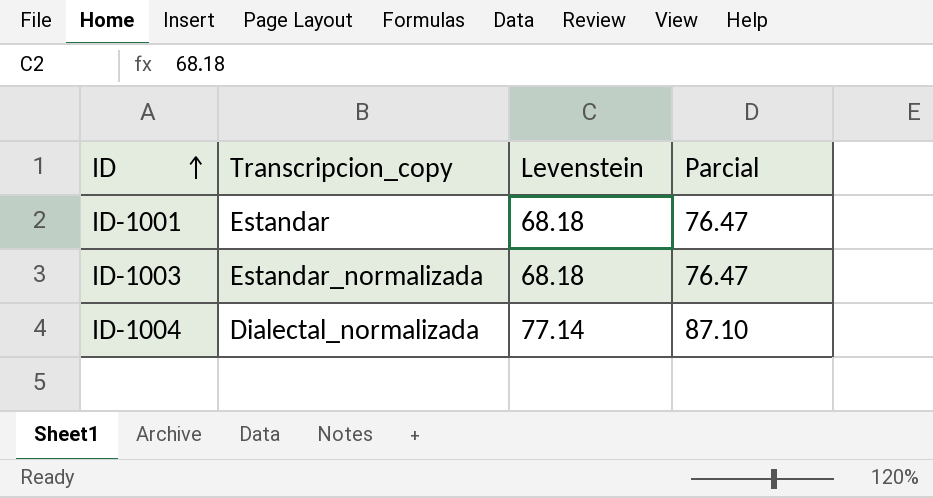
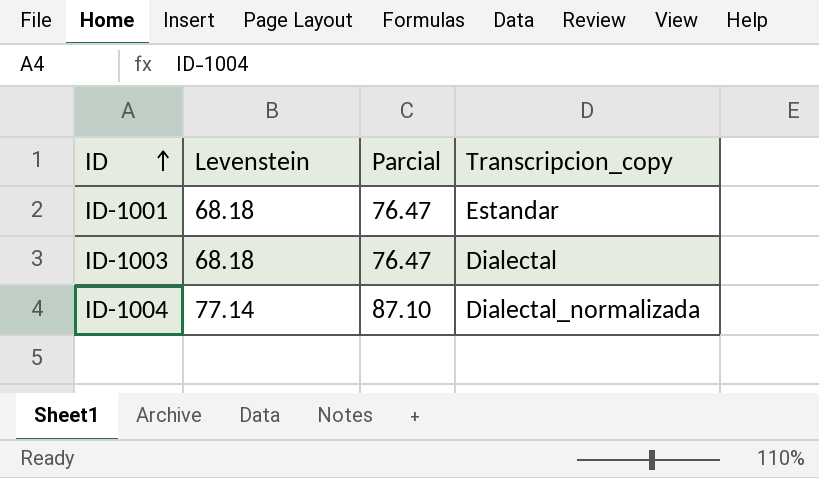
column Transcripcion_copy | position: 2 -> 4
ID-1003 | Transcripcion_copy: Estandar_normalizada -> Dialectal

